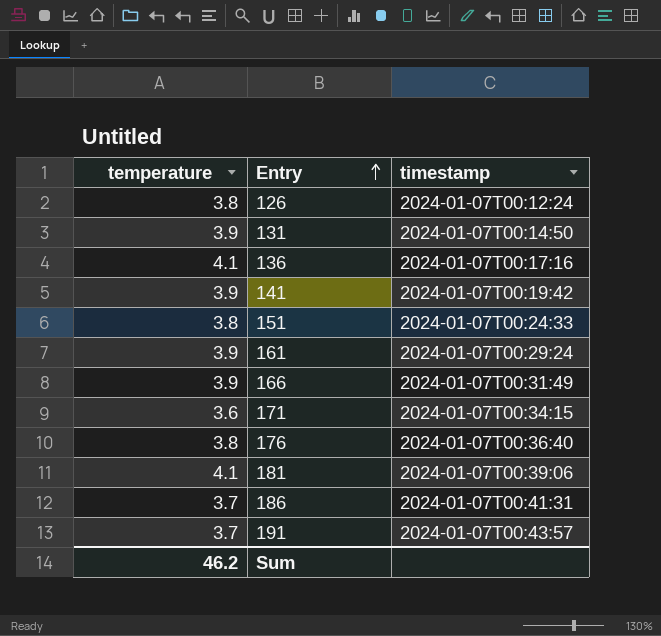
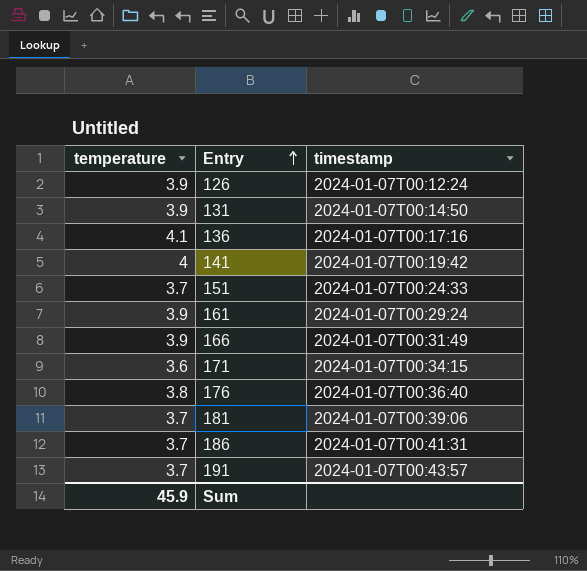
126 | temperature: 3.8 -> 3.9
141 | temperature: 3.9 -> 4
151 | temperature: 3.8 -> 3.7
181 | temperature: 4.1 -> 3.7
Sum | temperature: 46.2 -> 45.9

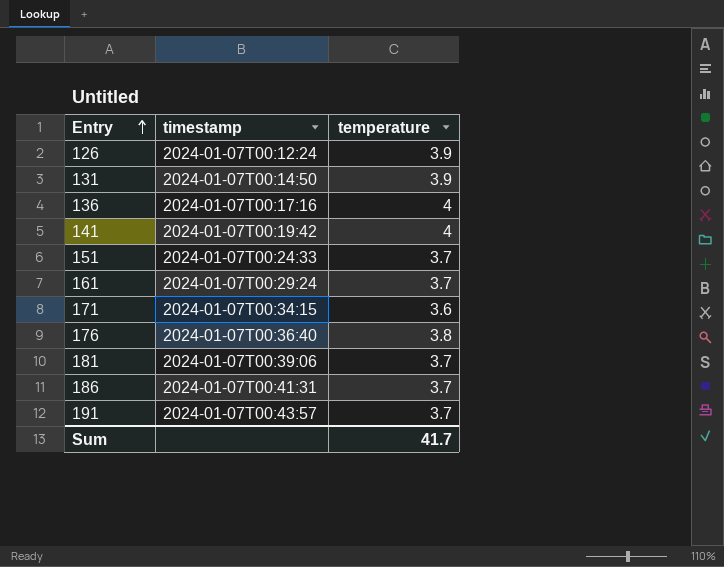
column temperature | position: 1 -> 3
row 166: 3.9 | 2024-01-07T00:31:49 -> none
136 | temperature: 4.1 -> 4
161 | temperature: 3.9 -> 3.7
Sum | temperature: 45.9 -> 41.7

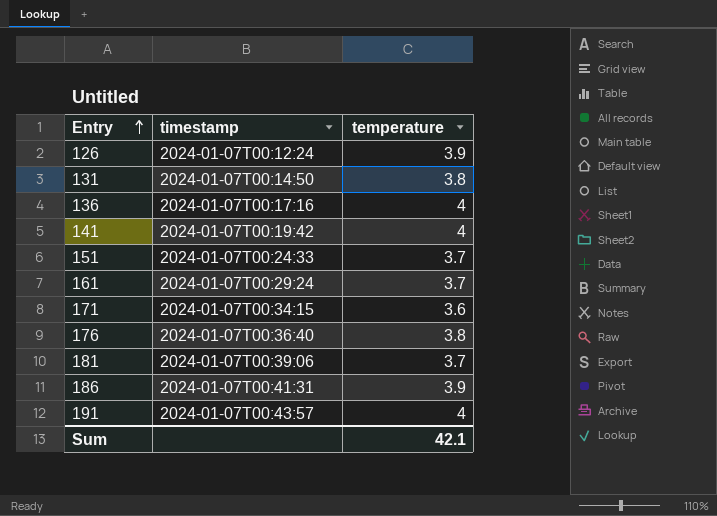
131 | temperature: 3.9 -> 3.8
186 | temperature: 3.7 -> 3.9
191 | temperature: 3.7 -> 4
Sum | temperature: 41.7 -> 42.1

